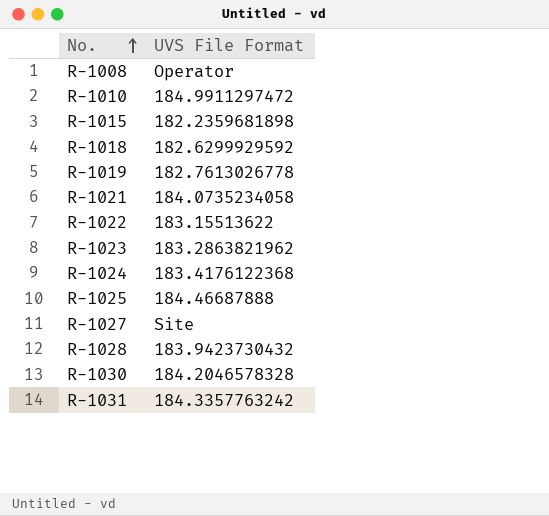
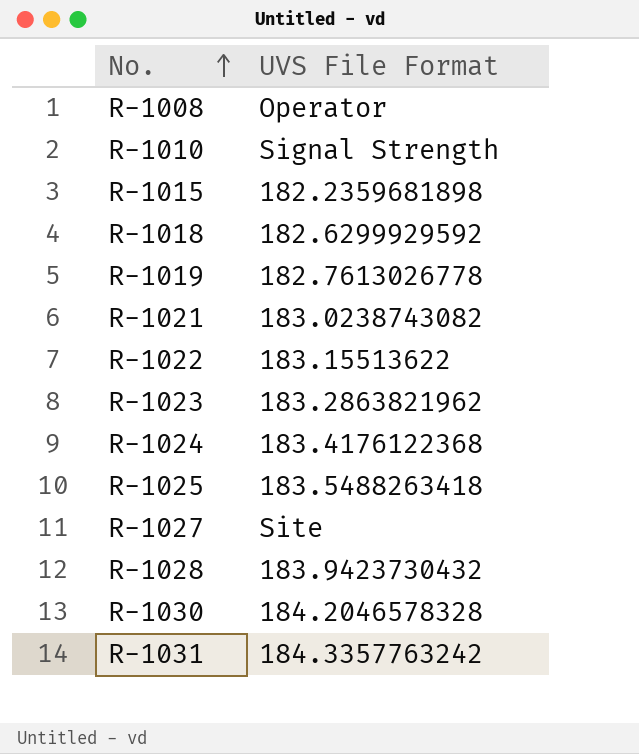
R-1010 | UVS File Format: 184.9911297472 -> Signal Strength
R-1021 | UVS File Format: 184.0735234058 -> 183.0238743082
R-1025 | UVS File Format: 184.46687888 -> 183.5488263418

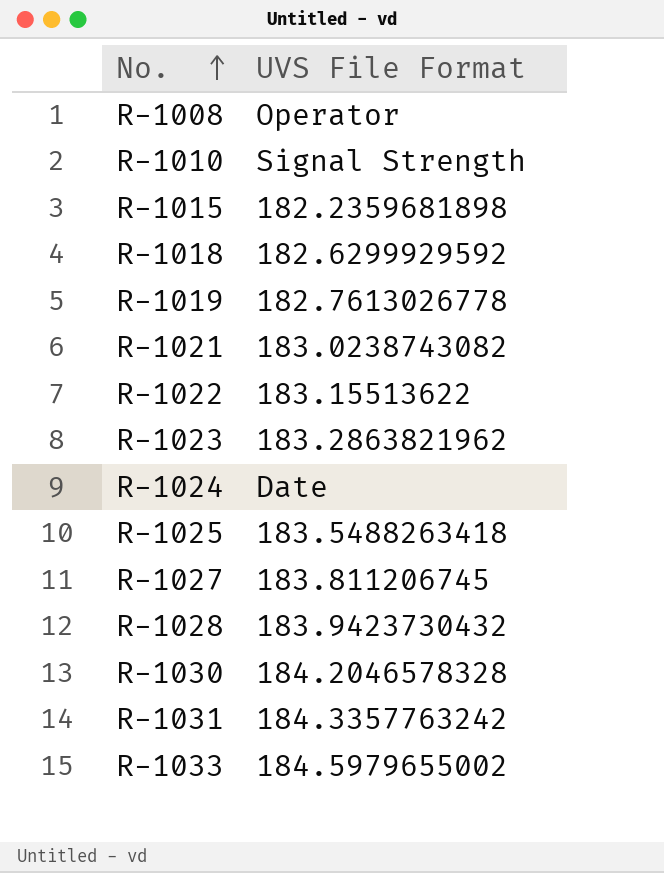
R-1024 | UVS File Format: 183.4176122368 -> Date
R-1027 | UVS File Format: Site -> 183.811206745
row R-1033: none -> 184.5979655002

